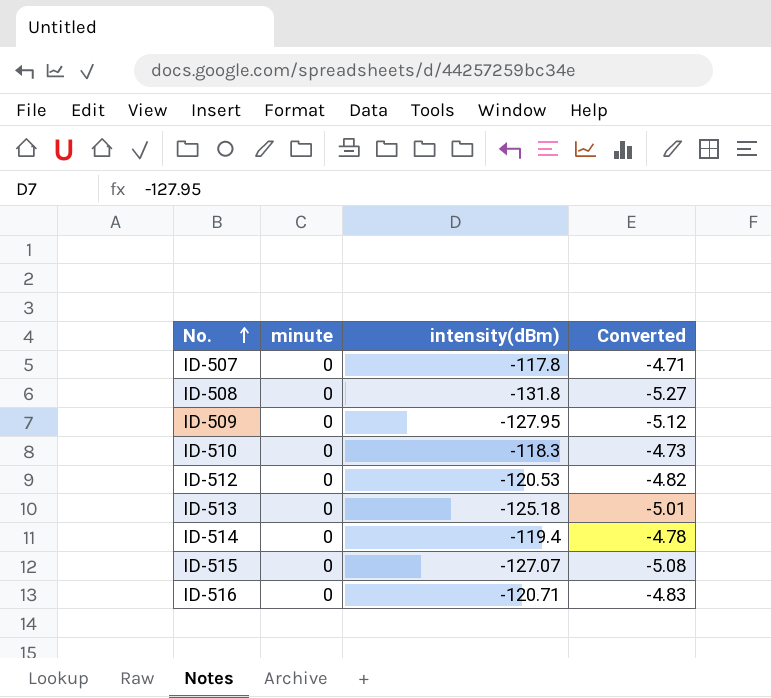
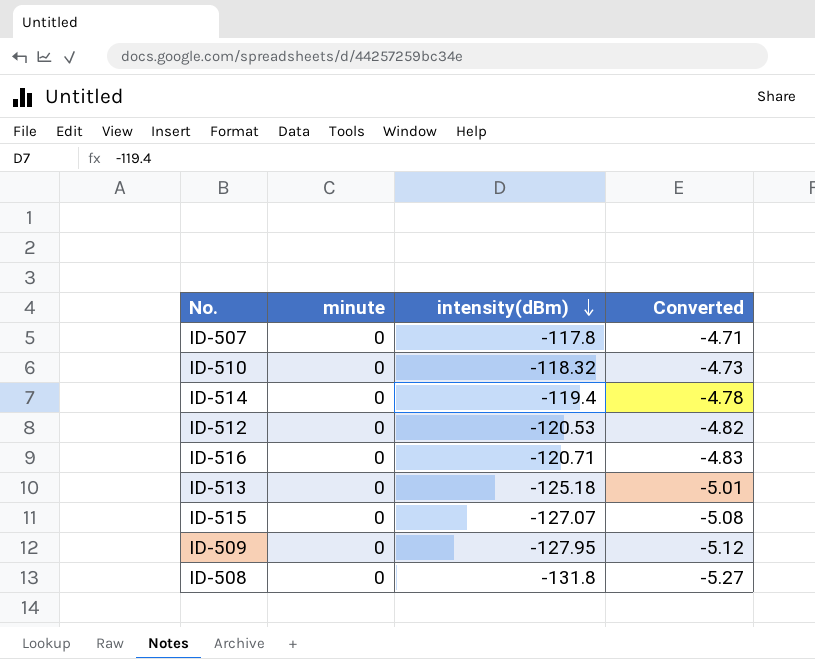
row order: No. ascending -> intensity(dBm) descending
ID-510 | intensity(dBm): -118.3 -> -118.32

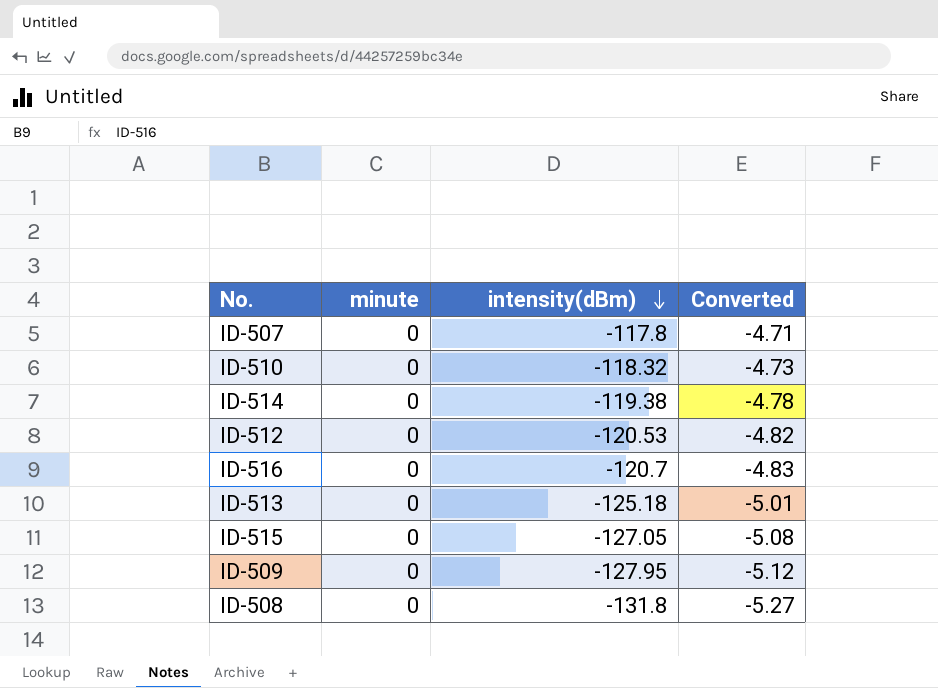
ID-514 | intensity(dBm): -119.4 -> -119.38
ID-516 | intensity(dBm): -120.71 -> -120.7
ID-515 | intensity(dBm): -127.07 -> -127.05

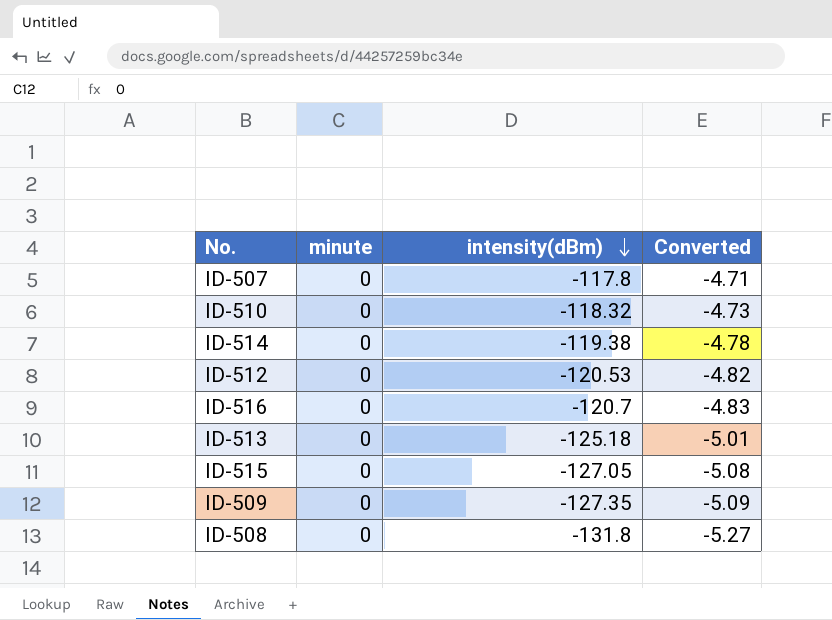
ID-509 | intensity(dBm): -127.95 -> -127.35
ID-509 | Converted: -5.12 -> -5.09

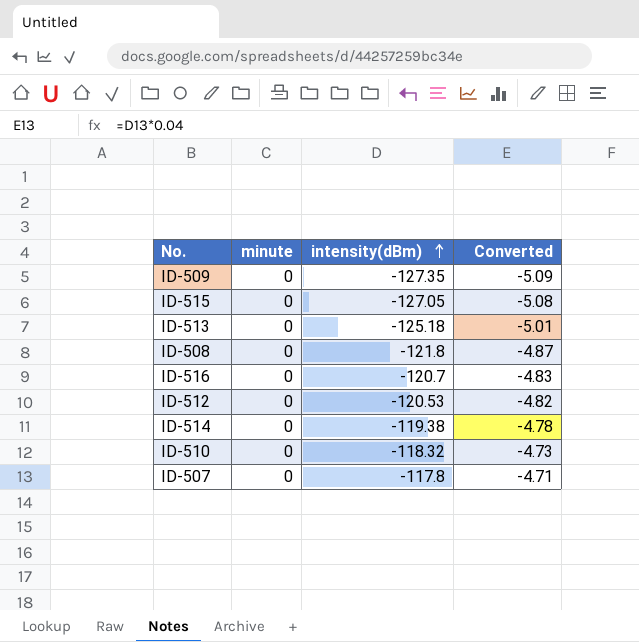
row order: intensity(dBm) descending -> intensity(dBm) ascending
ID-508 | intensity(dBm): -131.8 -> -121.8
ID-508 | Converted: -5.27 -> -4.87

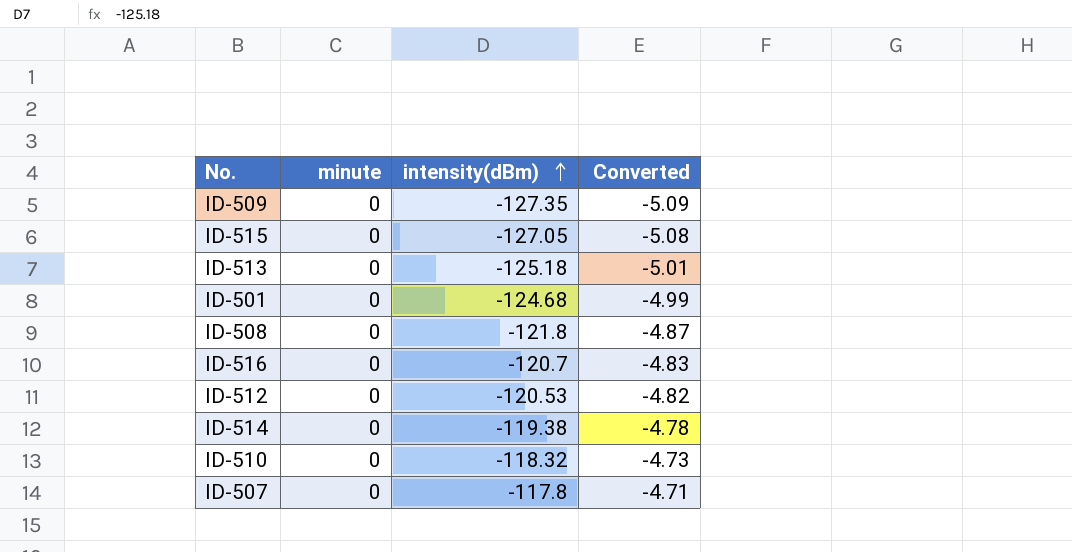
row ID-501: none -> 0 | -124.68 | -4.99

